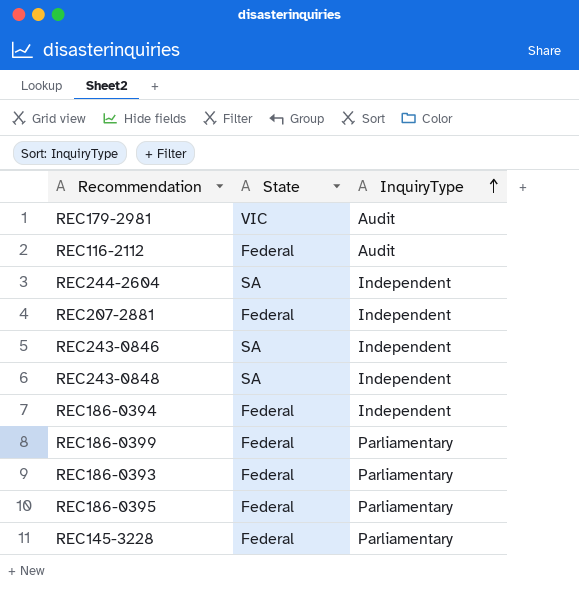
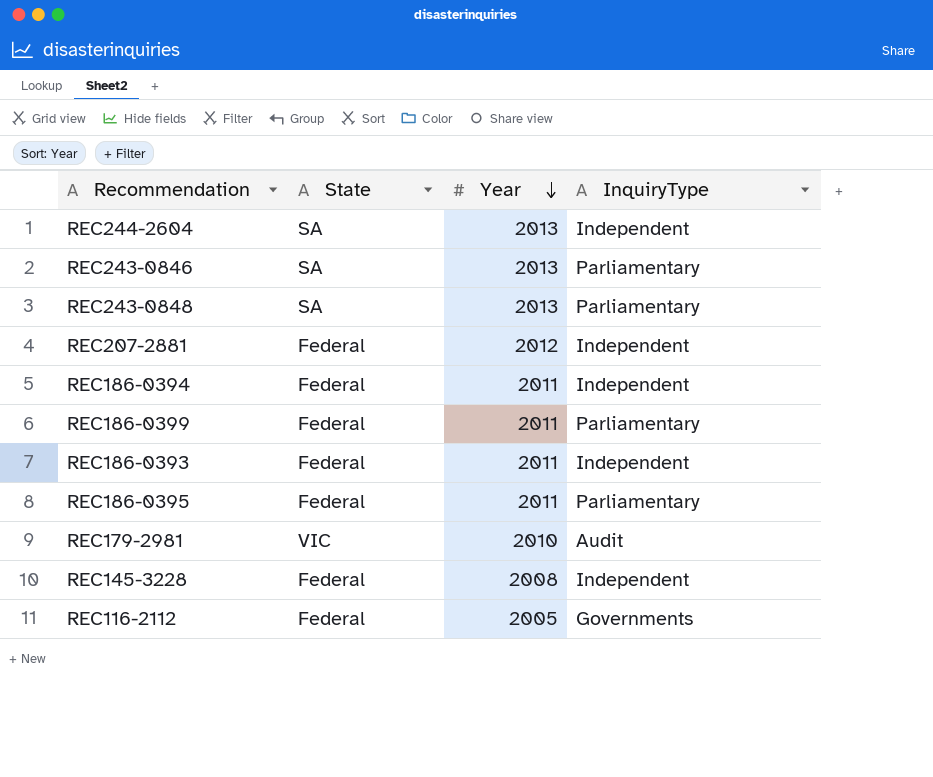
row order: InquiryType ascending -> Year descending
column Year | position: none -> 3
REC243-0846 | InquiryType: Independent -> Parliamentary
REC243-0848 | InquiryType: Independent -> Parliamentary
REC186-0393 | InquiryType: Parliamentary -> Independent
REC145-3228 | InquiryType: Parliamentary -> Independent
REC116-2112 | InquiryType: Audit -> Governments

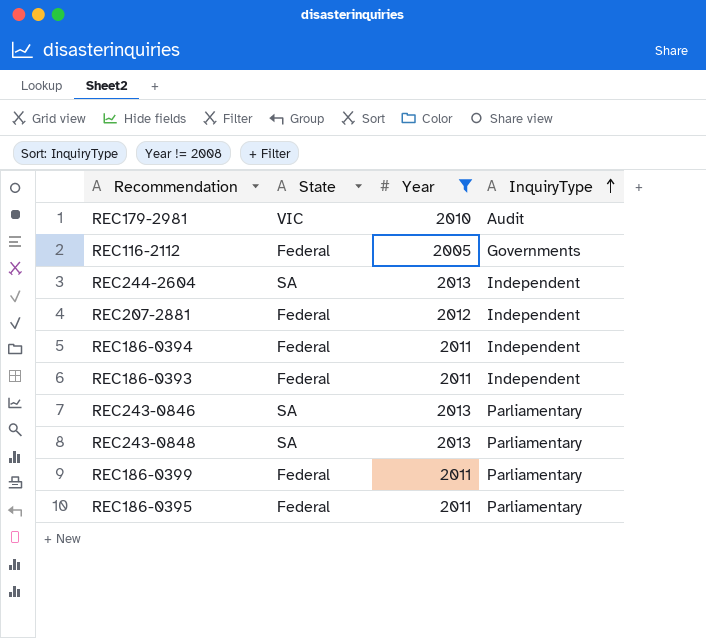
filter: none -> Year != 2008
row order: Year descending -> InquiryType ascending

